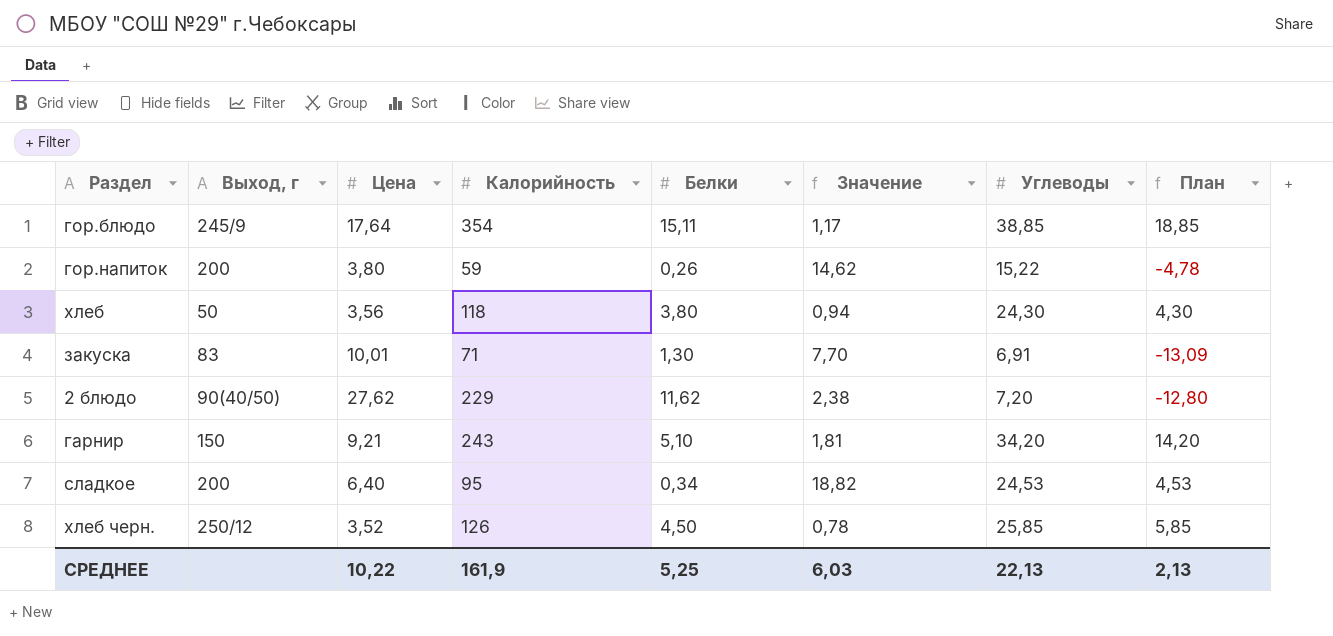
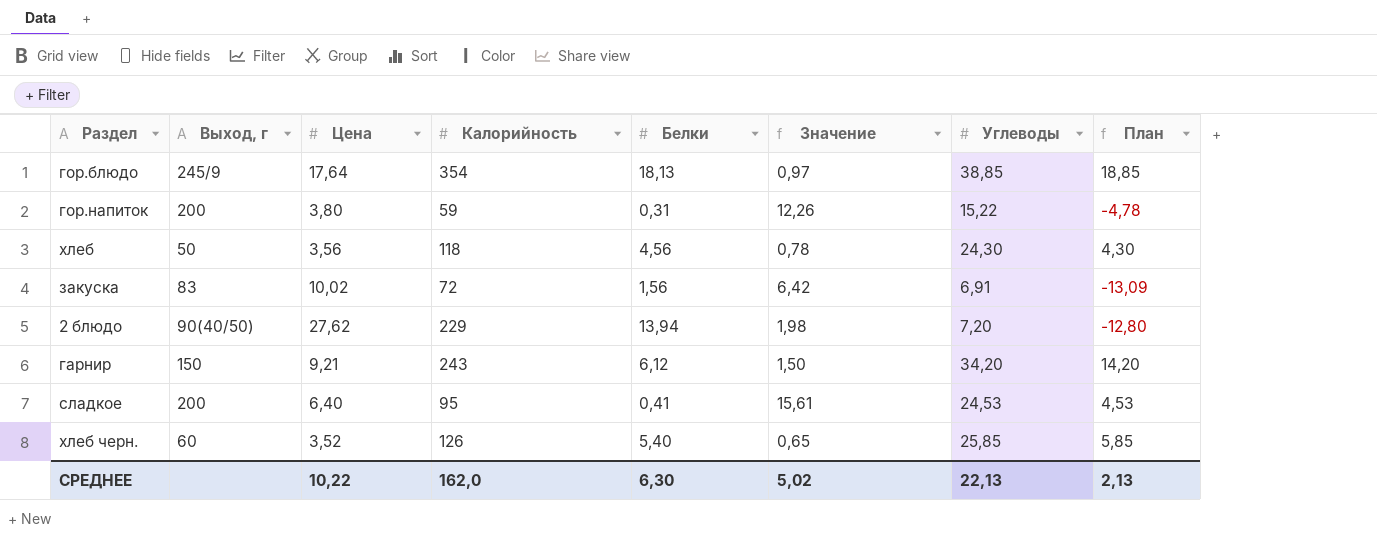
гор.блюдо | Белки: 15,11 -> 18,13
гор.блюдо | Значение: 1,17 -> 0,97
гор.напиток | Белки: 0,26 -> 0,31
гор.напиток | Значение: 14,62 -> 12,26
хлеб | Белки: 3,80 -> 4,56
хлеб | Значение: 0,94 -> 0,78
закуска | Цена: 10,01 -> 10,02
закуска | Калорийность: 71 -> 72
закуска | Белки: 1,30 -> 1,56
закуска | Значение: 7,70 -> 6,42
2 блюдо | Белки: 11,62 -> 13,94
2 блюдо | Значение: 2,38 -> 1,98
гарнир | Белки: 5,10 -> 6,12
гарнир | Значение: 1,81 -> 1,50
сладкое | Белки: 0,34 -> 0,41
сладкое | Значение: 18,82 -> 15,61
хлеб черн. | Выход, г: 250/12 -> 60
хлеб черн. | Белки: 4,50 -> 5,40
хлеб черн. | Значение: 0,78 -> 0,65
СРЕДНЕЕ | Калорийность: 161,9 -> 162,0
СРЕДНЕЕ | Белки: 5,25 -> 6,30
СРЕДНЕЕ | Значение: 6,03 -> 5,02

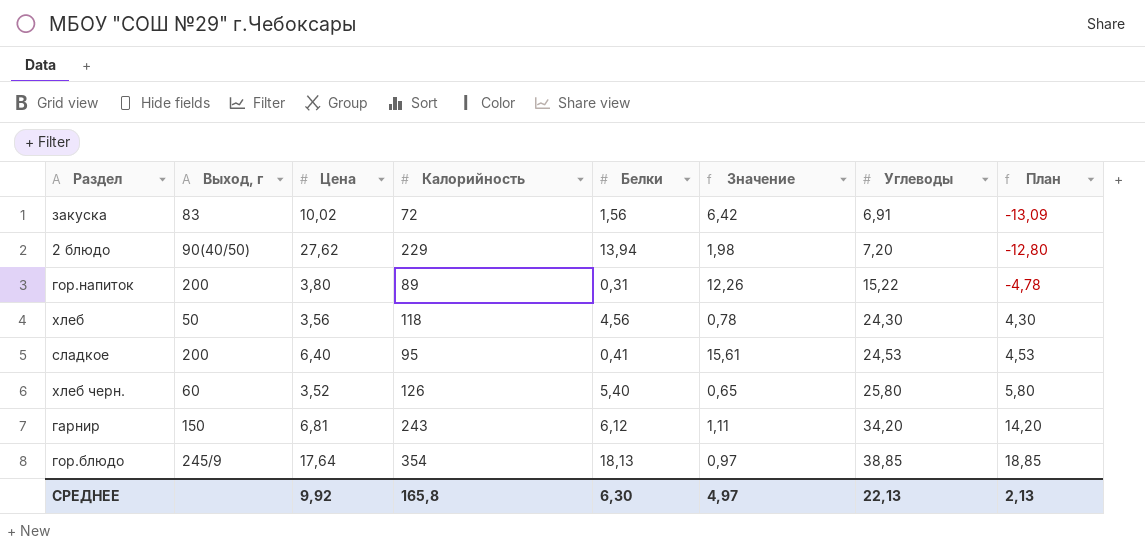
row order: none -> Углеводы ascending
гор.напиток | Калорийность: 59 -> 89
хлеб черн. | Углеводы: 25,85 -> 25,80
хлеб черн. | План: 5,85 -> 5,80
гарнир | Цена: 9,21 -> 6,81
гарнир | Значение: 1,50 -> 1,11
СРЕДНЕЕ | Цена: 10,22 -> 9,92
СРЕДНЕЕ | Калорийность: 162,0 -> 165,8
СРЕДНЕЕ | Значение: 5,02 -> 4,97

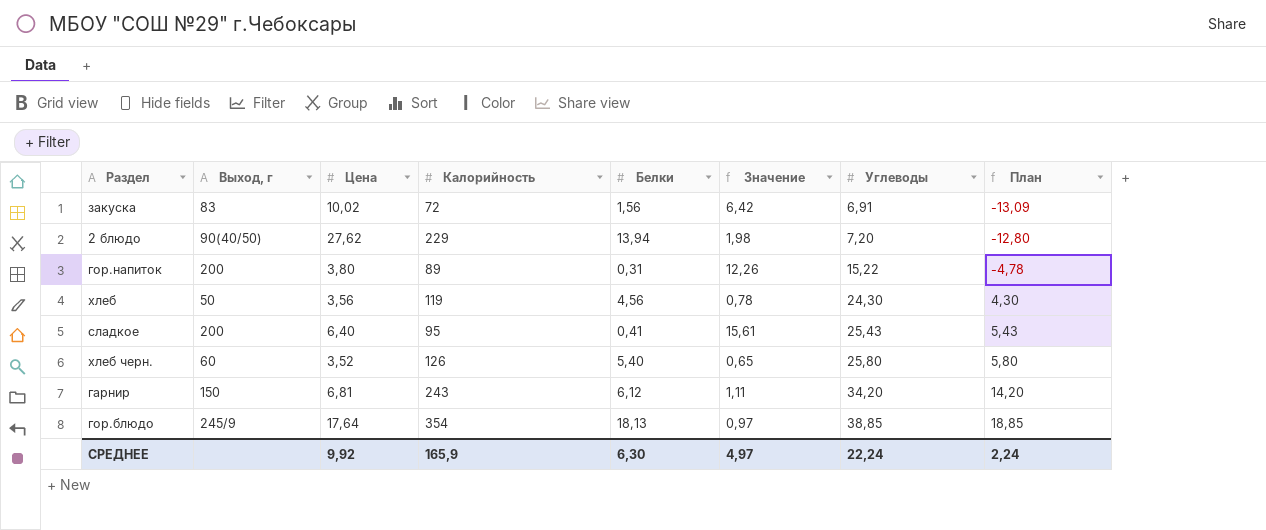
хлеб | Калорийность: 118 -> 119
сладкое | Углеводы: 24,53 -> 25,43
сладкое | План: 4,53 -> 5,43
СРЕДНЕЕ | Калорийность: 165,8 -> 165,9
СРЕДНЕЕ | Углеводы: 22,13 -> 22,24
СРЕДНЕЕ | План: 2,13 -> 2,24

